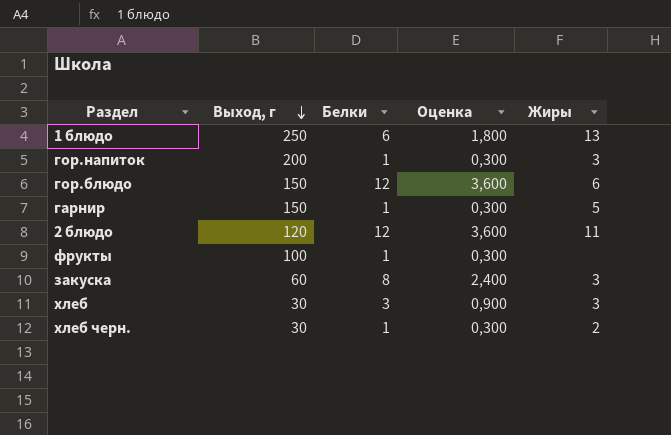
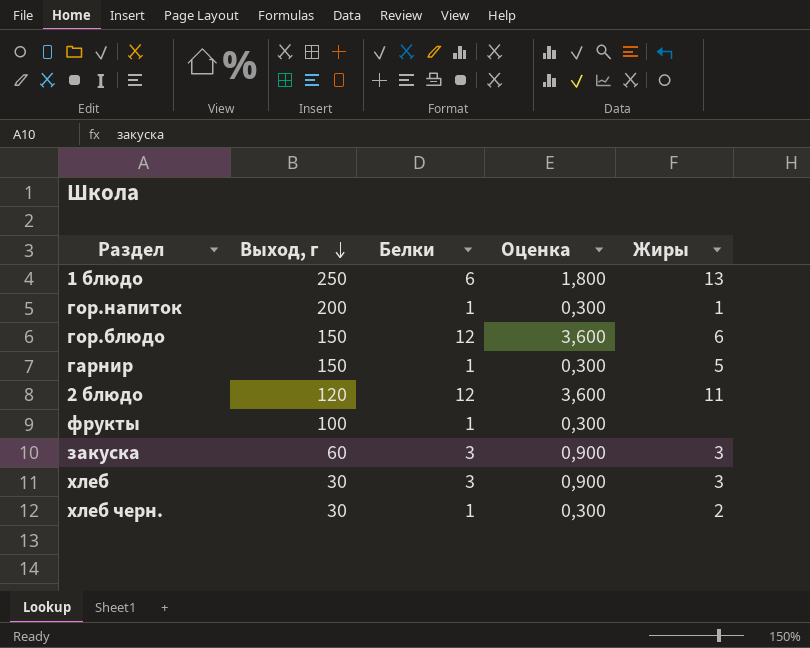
гор.напиток | Жиры: 3 -> 1
закуска | Белки: 8 -> 3
закуска | Оценка: 2,400 -> 0,900

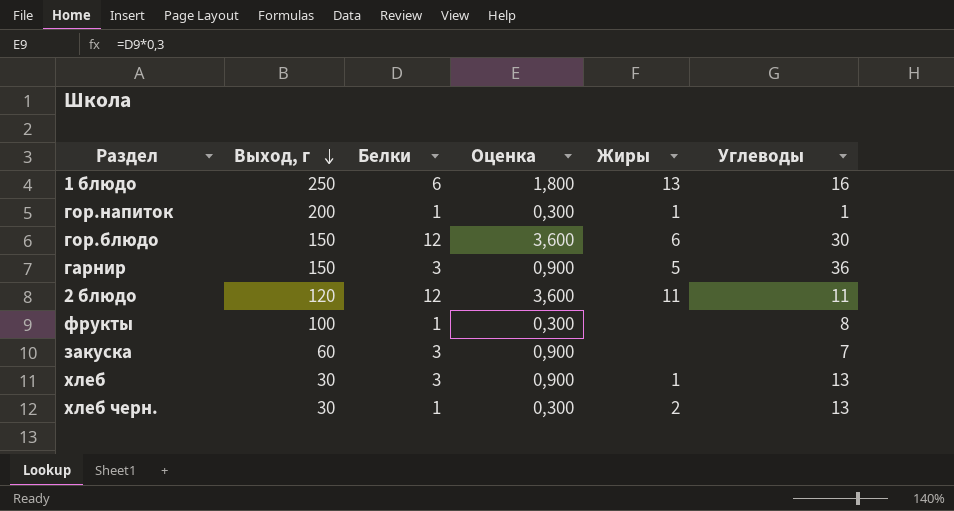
column Углеводы | position: none -> 6
гарнир | Белки: 1 -> 3
гарнир | Оценка: 0,300 -> 0,900
закуска | Жиры: 3 -> none
хлеб | Жиры: 3 -> 1

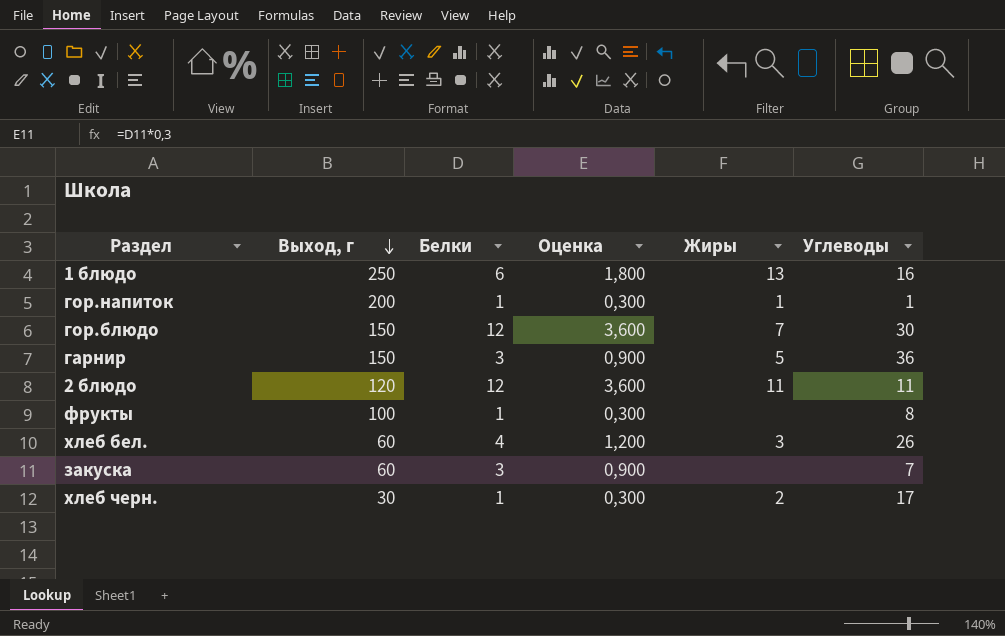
row хлеб: 30 | 3 | 0,900 | 1 | 13 -> none
гор.блюдо | Жиры: 6 -> 7
row хлеб бел.: none -> 60 | 4 | 1,200 | 3 | 26
хлеб черн. | Углеводы: 13 -> 17

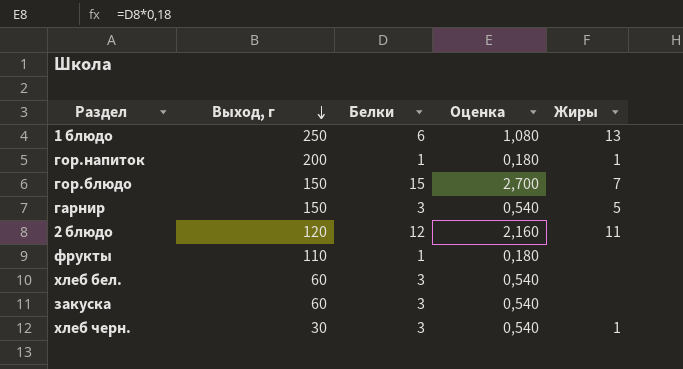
column Углеводы | position: 6 -> none
column Оценка | formula: [Белки] * 0,3 -> [Белки] * 0,18
гор.блюдо | Белки: 12 -> 15
фрукты | Выход, г: 100 -> 110
хлеб бел. | Белки: 4 -> 3
хлеб бел. | Жиры: 3 -> none
хлеб черн. | Белки: 1 -> 3
хлеб черн. | Жиры: 2 -> 1

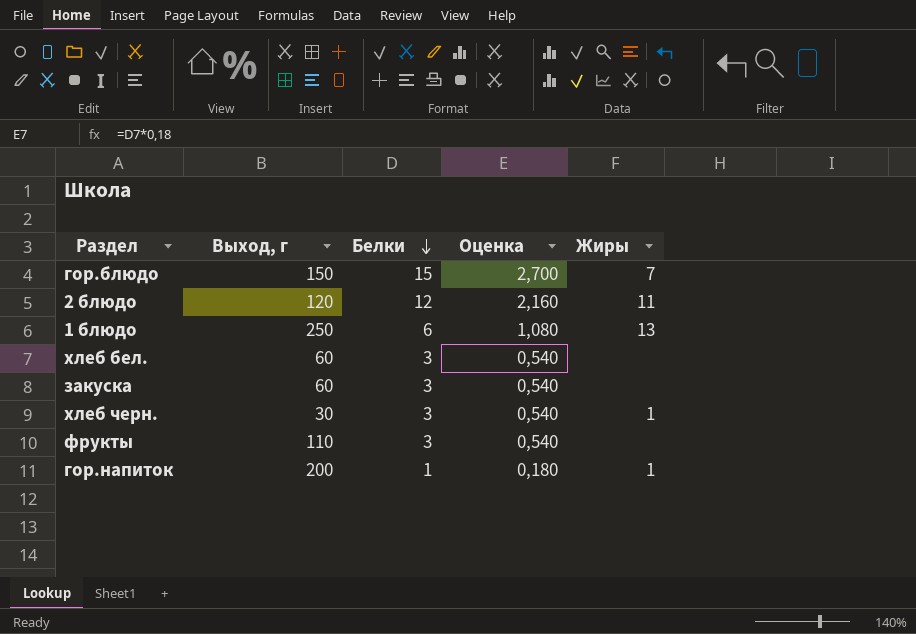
row order: Выход, г descending -> Белки descending
row гарнир: 150 | 3 | 0,540 | 5 -> none
фрукты | Белки: 1 -> 3
фрукты | Оценка: 0,180 -> 0,540

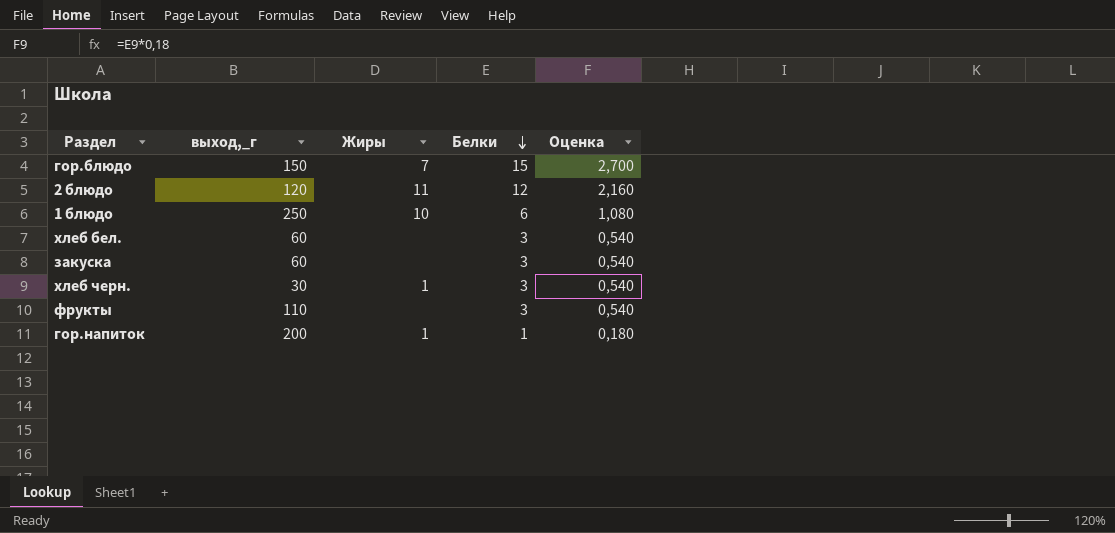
column name: Выход, г -> выход,_г
column Жиры | position: 5 -> 3
1 блюдо | Жиры: 13 -> 10

